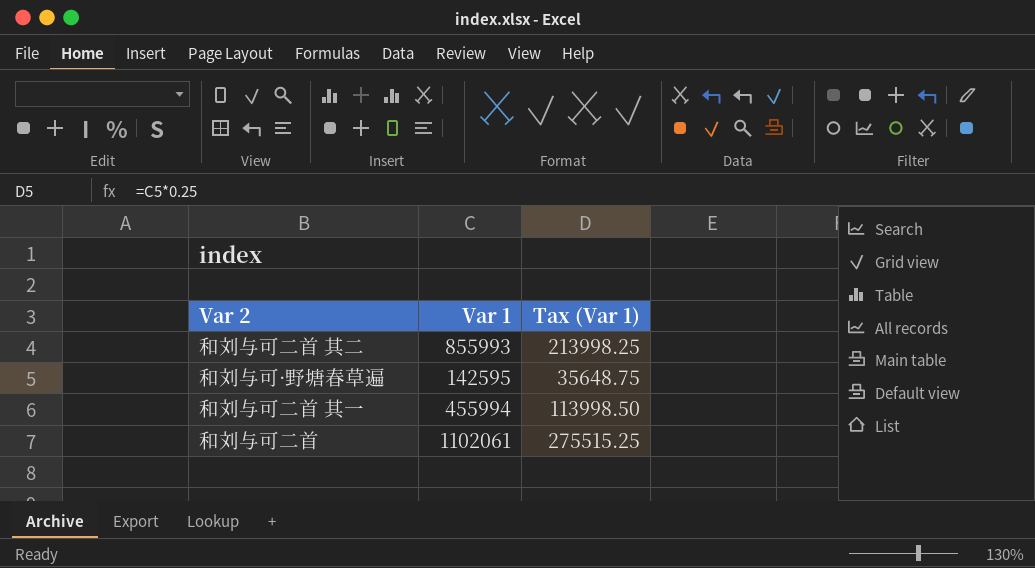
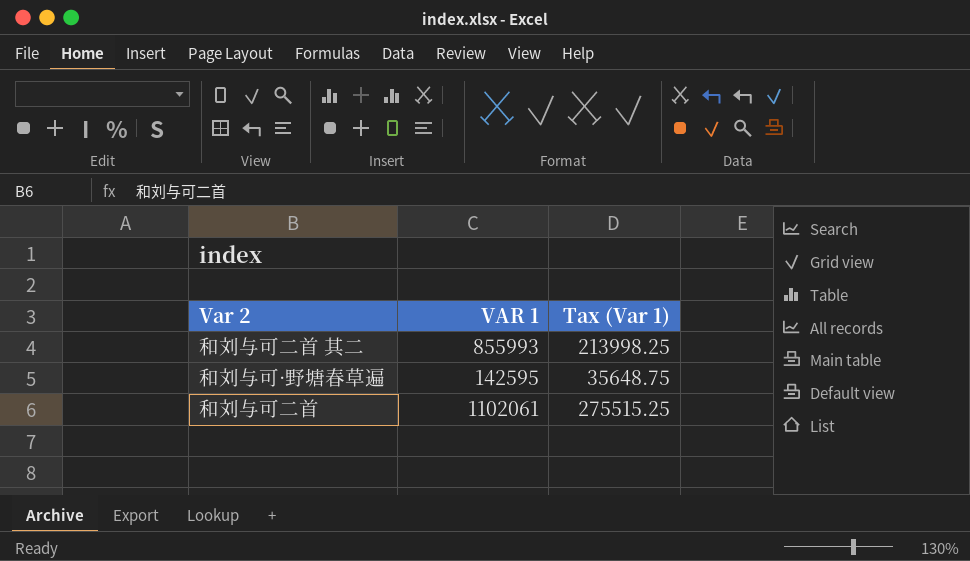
column name: Var 1 -> VAR 1
row 和刘与可二首 其一: 455994 | 113998.50 -> none

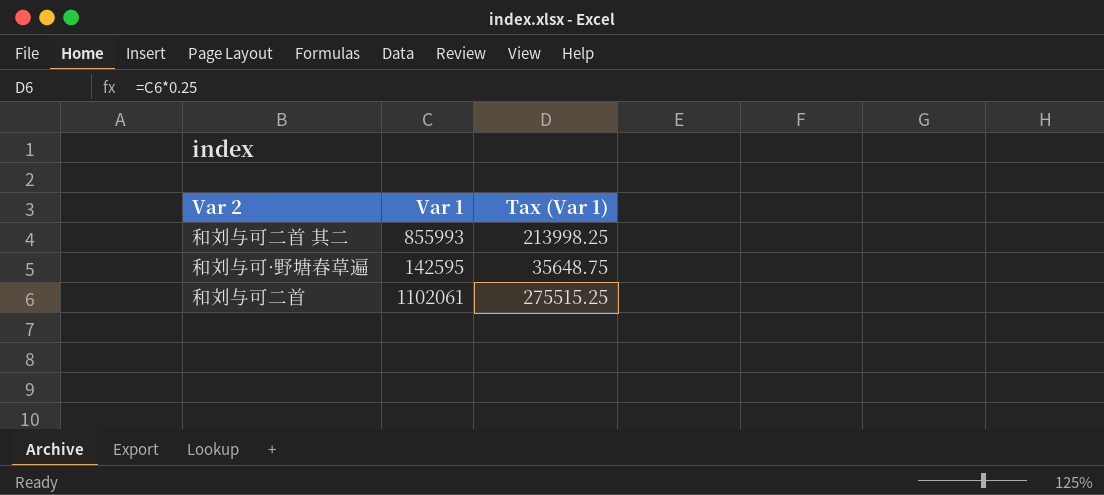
column name: VAR 1 -> Var 1

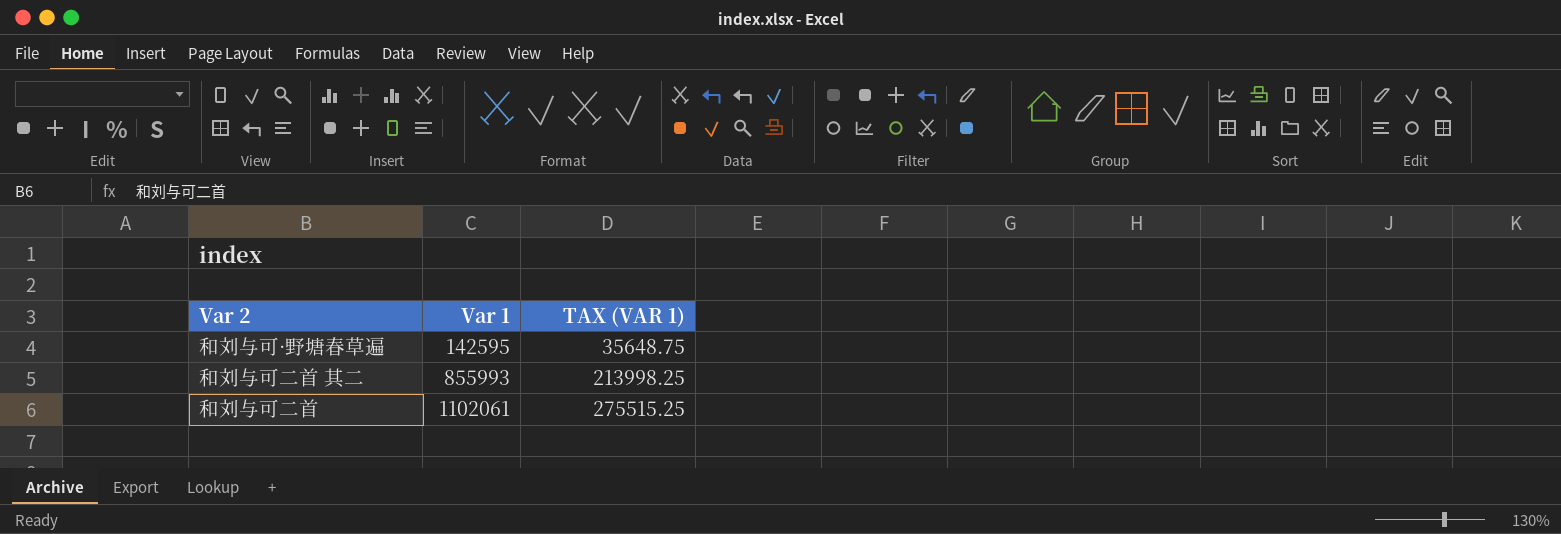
row order: none -> Var 1 ascending
column name: Tax (Var 1) -> TAX (VAR 1)

